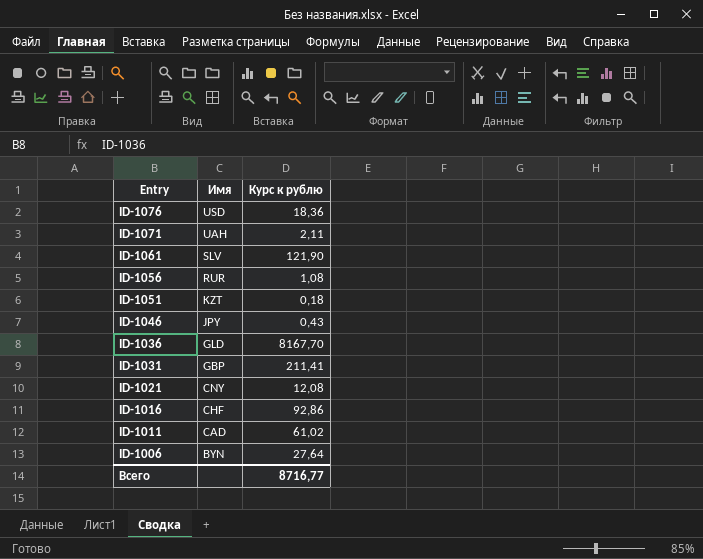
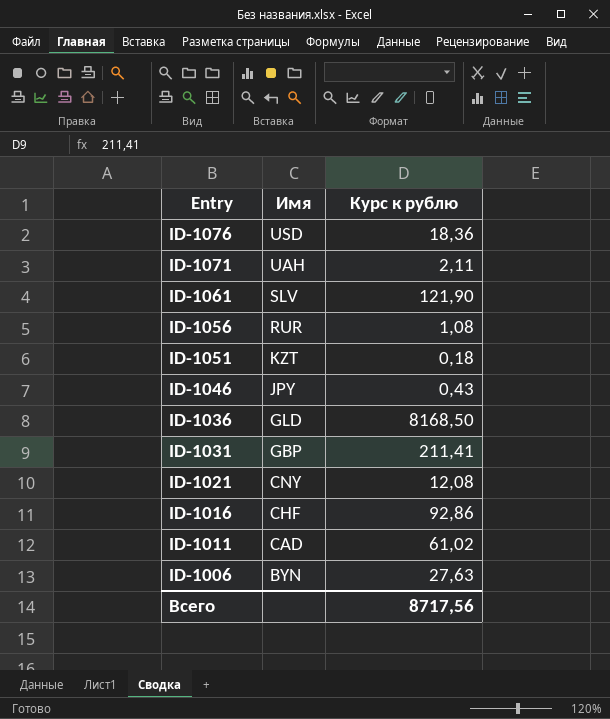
ID-1036 | Курс к рублю: 8167,70 -> 8168,50
ID-1006 | Курс к рублю: 27,64 -> 27,63
Всего | Курс к рублю: 8716,77 -> 8717,56

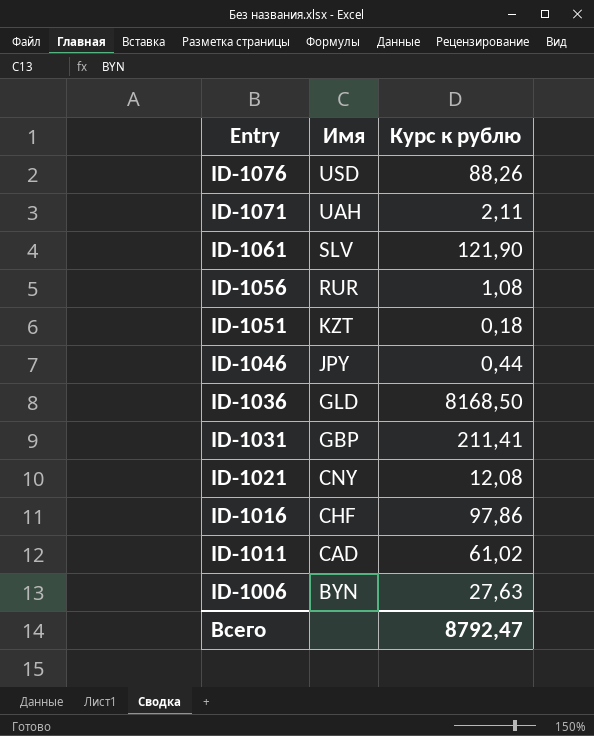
ID-1076 | Курс к рублю: 18,36 -> 88,26
ID-1046 | Курс к рублю: 0,43 -> 0,44
ID-1016 | Курс к рублю: 92,86 -> 97,86
Всего | Курс к рублю: 8717,56 -> 8792,47

